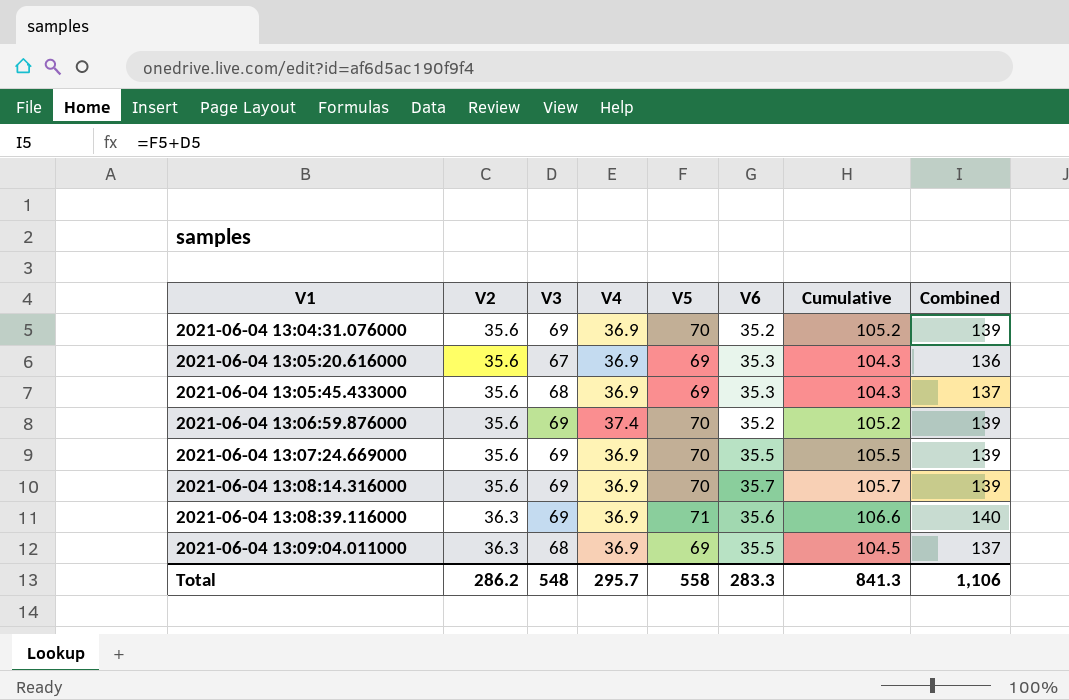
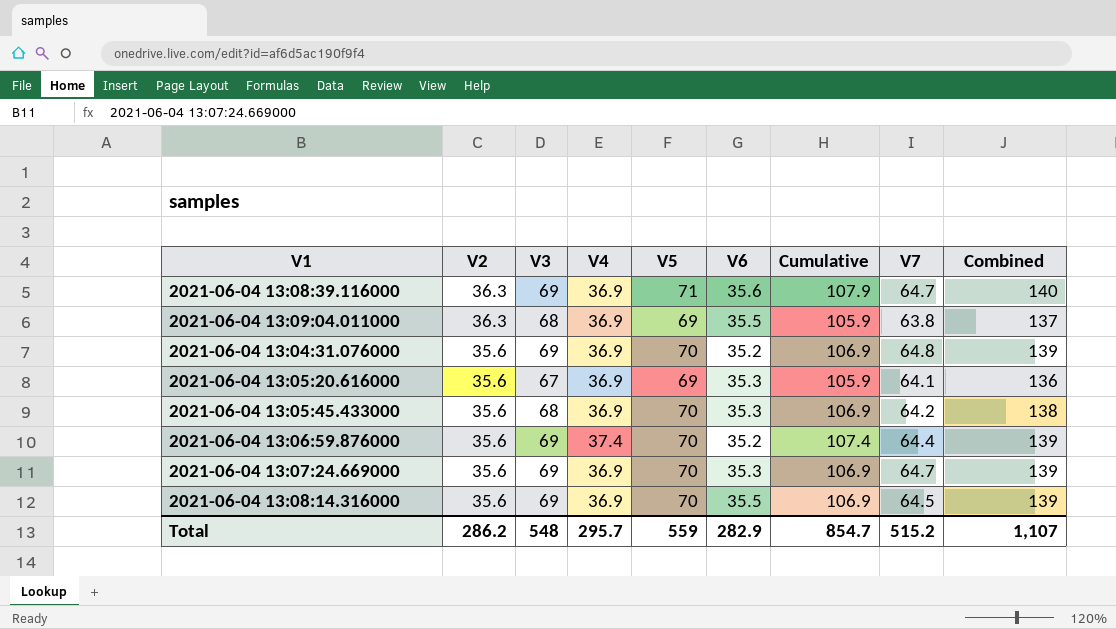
row order: V1 ascending -> V2 descending
column Cumulative | formula: [V5] + [V6] -> [V4] + [V5]
column V7 | position: none -> 8
2021-06-04 13:05:45.433000 | V5: 69 -> 70
2021-06-04 13:05:45.433000 | Combined: 137 -> 138
2021-06-04 13:07:24.669000 | V6: 35.5 -> 35.3
2021-06-04 13:08:14.316000 | V6: 35.7 -> 35.5
Total | V5: 558 -> 559
Total | V6: 283.3 -> 282.9
Total | Cumulative: 841.3 -> 854.7
Total | Combined: 1,106 -> 1,107

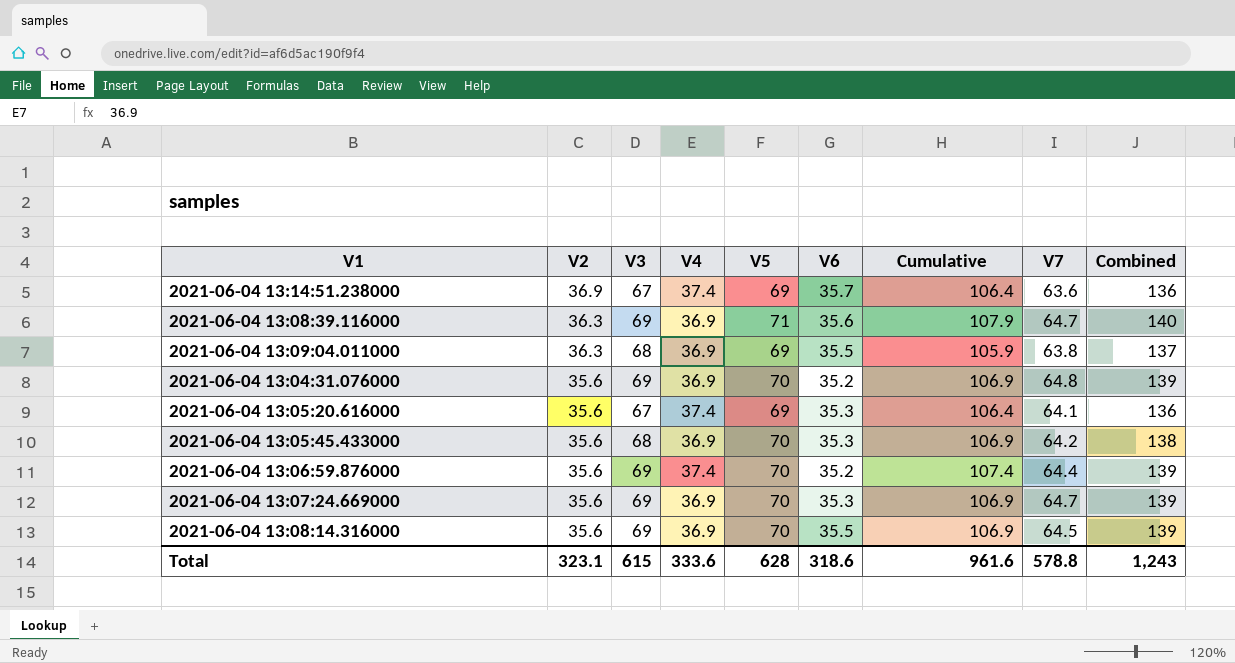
row 2021-06-04 13:14:51.238000: none -> 36.9 | 67 | 37.4 | 69 | 35.7 | 106.4 | 63.6 | 136
2021-06-04 13:05:20.616000 | V4: 36.9 -> 37.4
2021-06-04 13:05:20.616000 | Cumulative: 105.9 -> 106.4
Total | V2: 286.2 -> 323.1
Total | V3: 548 -> 615
Total | V4: 295.7 -> 333.6
Total | V5: 559 -> 628
Total | V6: 282.9 -> 318.6
Total | Cumulative: 854.7 -> 961.6
Total | V7: 515.2 -> 578.8
Total | Combined: 1,107 -> 1,243

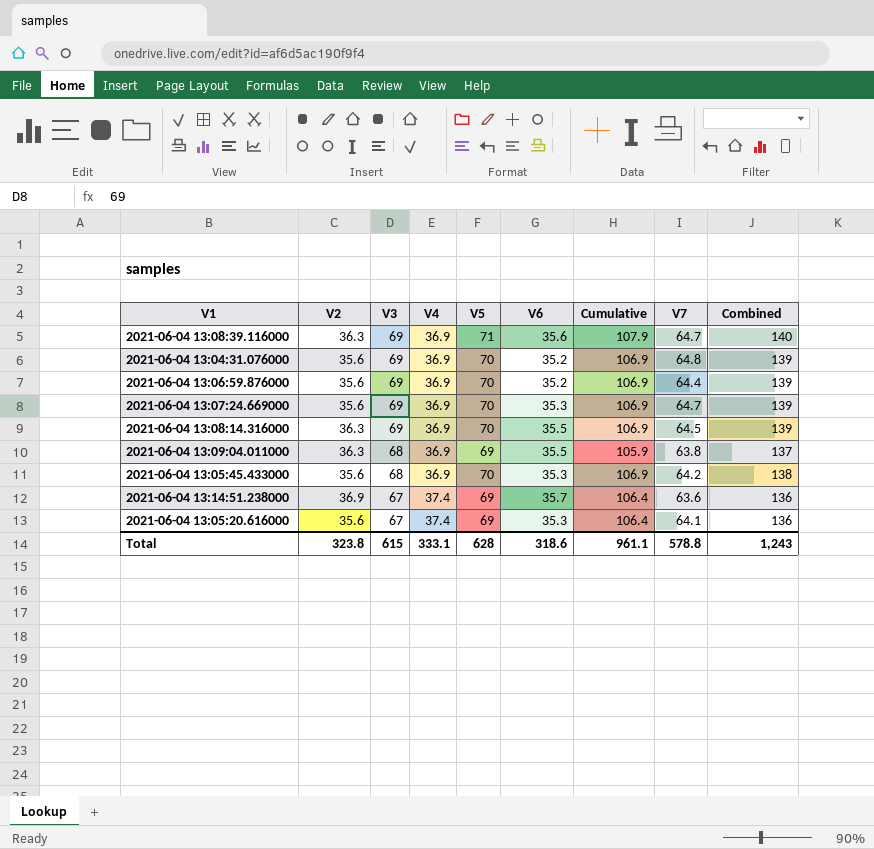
row order: V2 descending -> V3 descending
2021-06-04 13:06:59.876000 | V4: 37.4 -> 36.9
2021-06-04 13:06:59.876000 | Cumulative: 107.4 -> 106.9
2021-06-04 13:08:14.316000 | V2: 35.6 -> 36.3
Total | V2: 323.1 -> 323.8
Total | V4: 333.6 -> 333.1
Total | Cumulative: 961.6 -> 961.1

